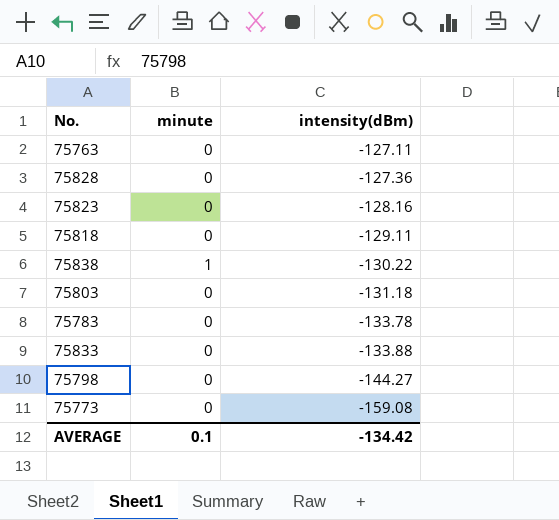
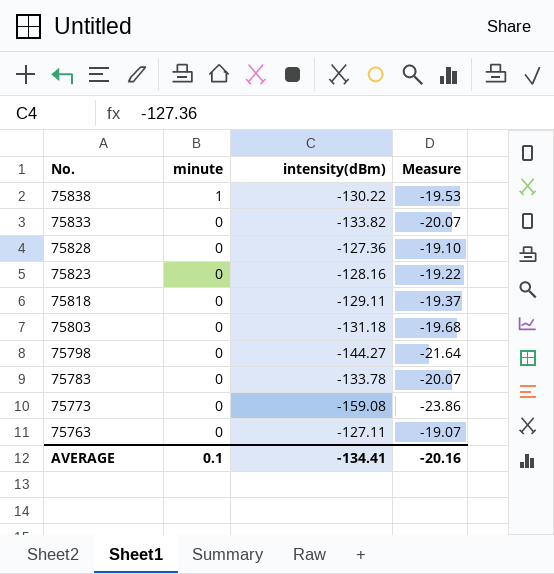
row order: intensity(dBm) descending -> No. descending
column Measure | formula: none -> [intensity(dBm)] * 0.15
75833 | intensity(dBm): -133.88 -> -133.82
AVERAGE | intensity(dBm): -134.42 -> -134.41

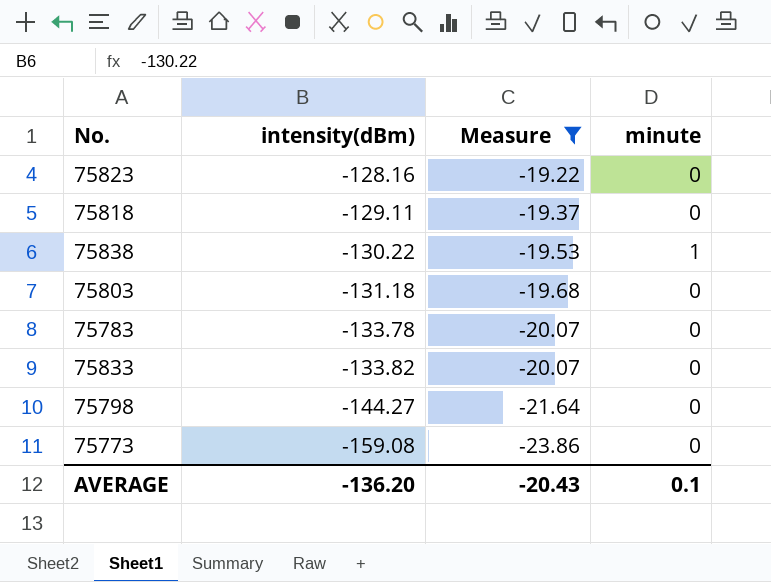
filter: none -> Measure <= -19.22
row order: No. descending -> intensity(dBm) descending
column minute | position: 2 -> 4
AVERAGE | intensity(dBm): -134.41 -> -136.20
AVERAGE | Measure: -20.16 -> -20.43

